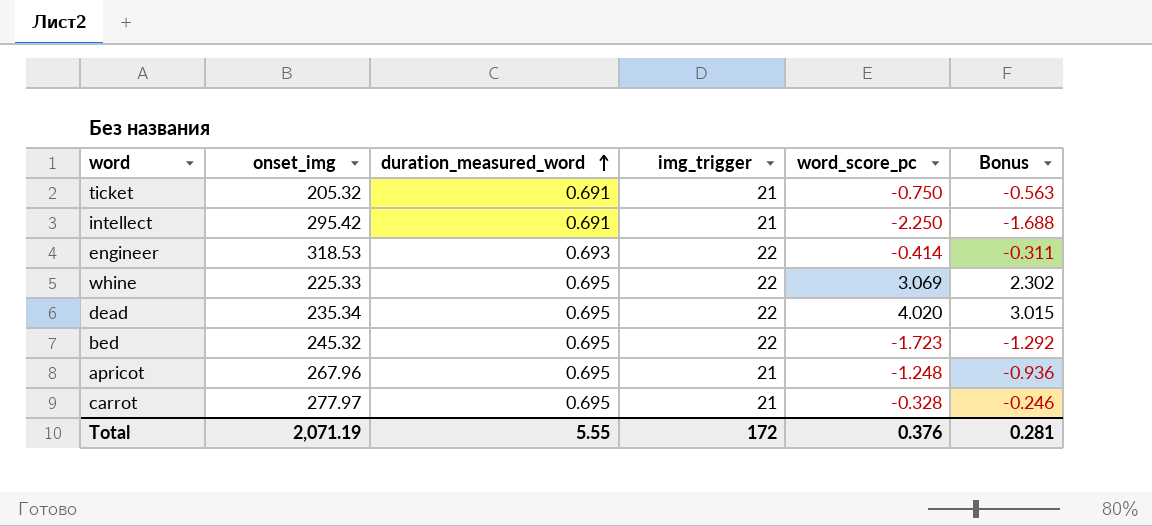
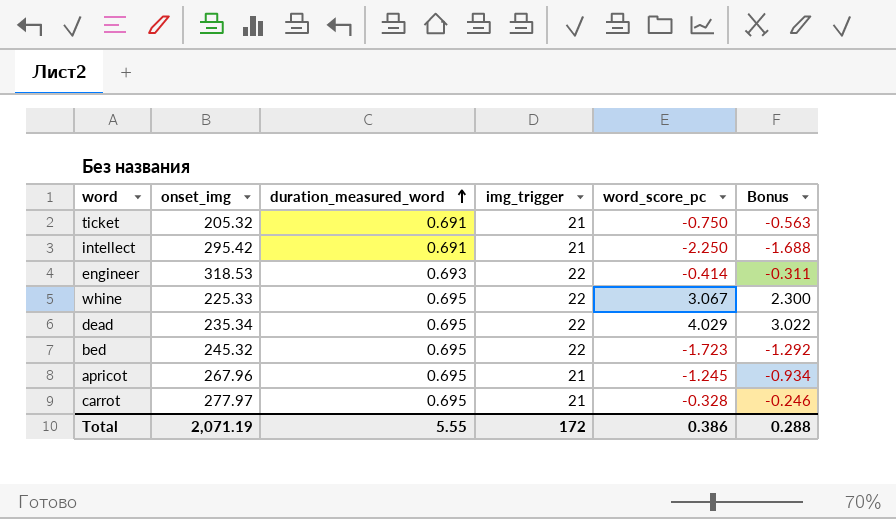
whine | word_score_pc: 3.069 -> 3.067
whine | Bonus: 2.302 -> 2.300
dead | word_score_pc: 4.020 -> 4.029
dead | Bonus: 3.015 -> 3.022
apricot | word_score_pc: -1.248 -> -1.245
apricot | Bonus: -0.936 -> -0.934
Total | word_score_pc: 0.376 -> 0.386
Total | Bonus: 0.281 -> 0.288

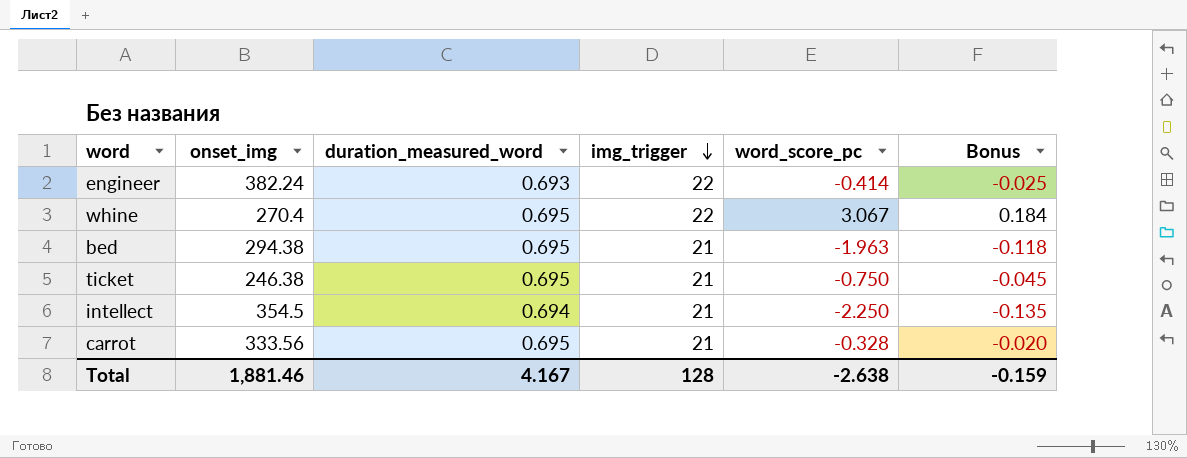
row order: duration_measured_word ascending -> img_trigger descending
column Bonus | formula: [word_score_pc] * 0.75 -> [word_score_pc] * 0.06
row dead: 235.34 | 0.695 | 22 | 4.029 | 3.022 -> none
row apricot: 267.96 | 0.695 | 21 | -1.245 | -0.934 -> none
engineer | onset_img: 318.53 -> 382.24
whine | onset_img: 225.33 -> 270.4
bed | onset_img: 245.32 -> 294.38
bed | img_trigger: 22 -> 21
bed | word_score_pc: -1.723 -> -1.963
ticket | onset_img: 205.32 -> 246.38
ticket | duration_measured_word: 0.691 -> 0.695
intellect | onset_img: 295.42 -> 354.5
intellect | duration_measured_word: 0.691 -> 0.694
carrot | onset_img: 277.97 -> 333.56
Total | onset_img: 2,071.19 -> 1,881.46
Total | duration_measured_word: 5.55 -> 4.167
Total | img_trigger: 172 -> 128
Total | word_score_pc: 0.386 -> -2.638
Total | Bonus: 0.288 -> -0.159

